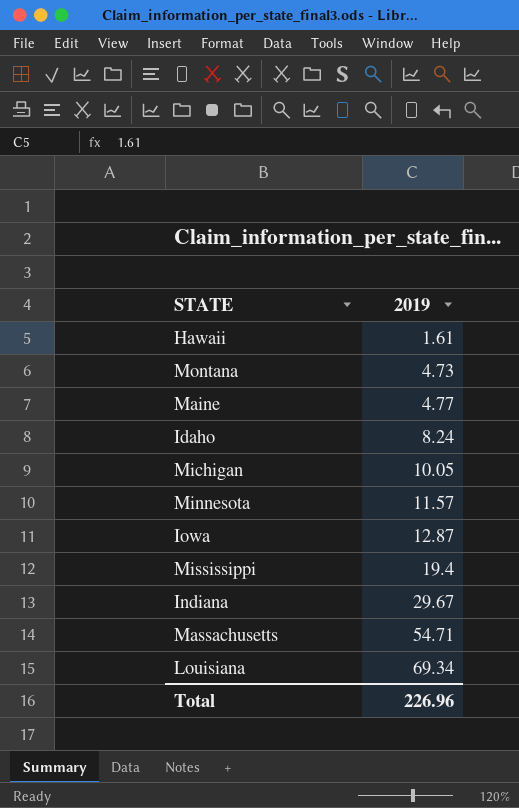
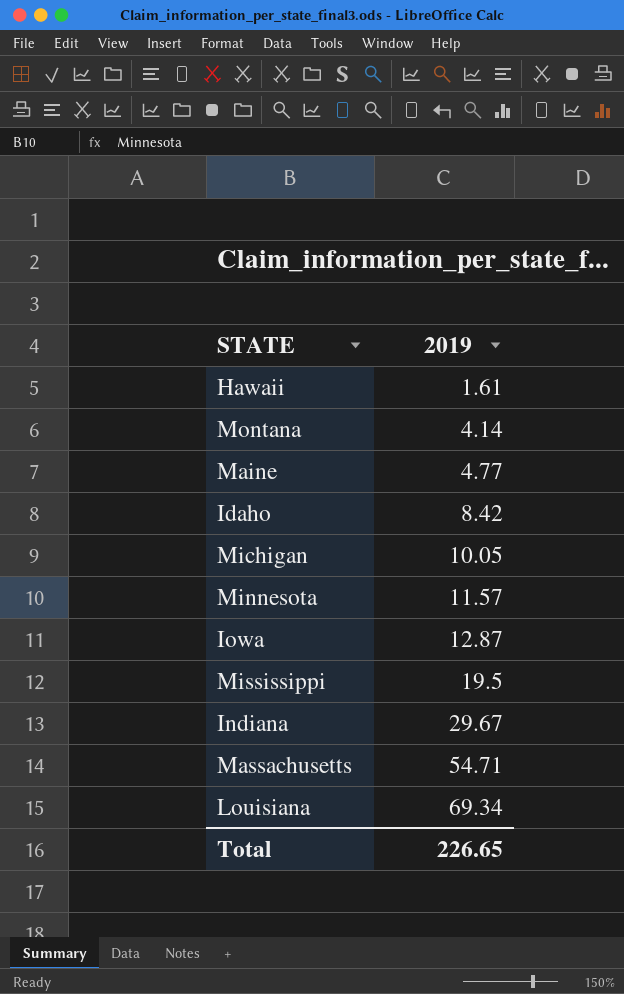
Montana | 2019: 4.73 -> 4.14
Idaho | 2019: 8.24 -> 8.42
Mississippi | 2019: 19.4 -> 19.5
Total | 2019: 226.96 -> 226.65

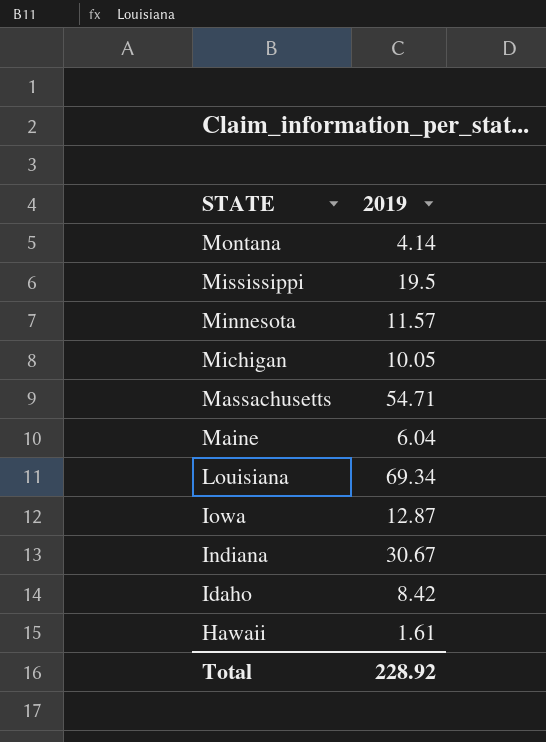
row order: 2019 ascending -> STATE descending
Maine | 2019: 4.77 -> 6.04
Indiana | 2019: 29.67 -> 30.67
Total | 2019: 226.65 -> 228.92

